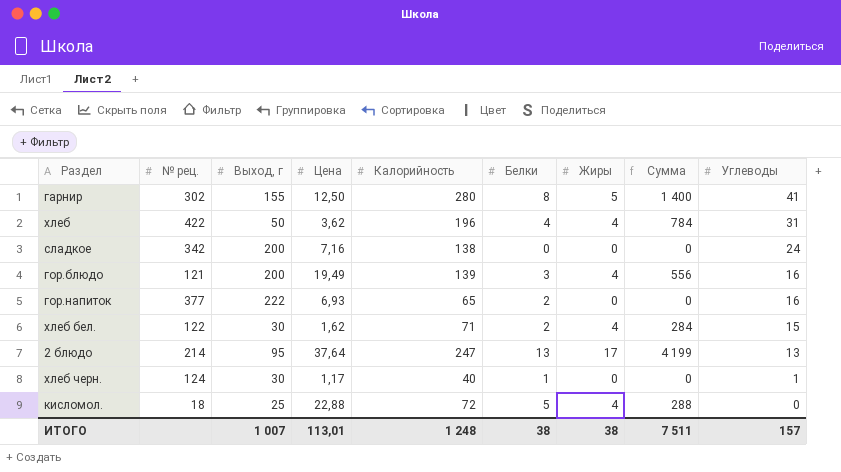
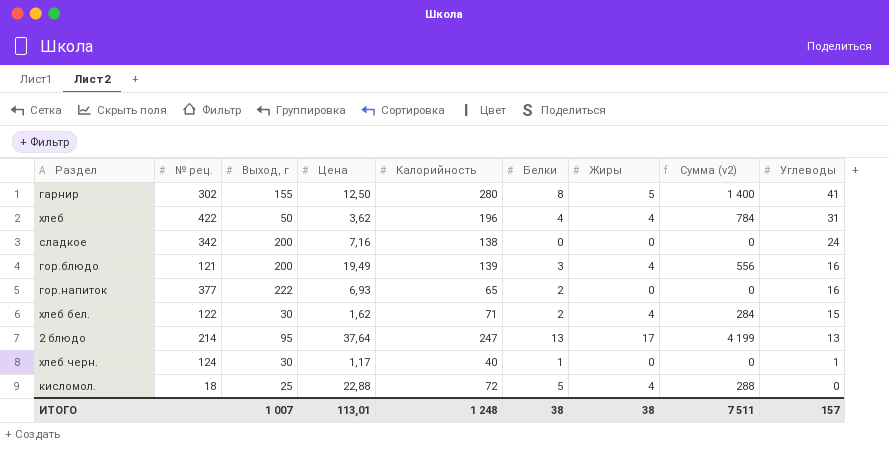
column name: Сумма -> Сумма (v2)

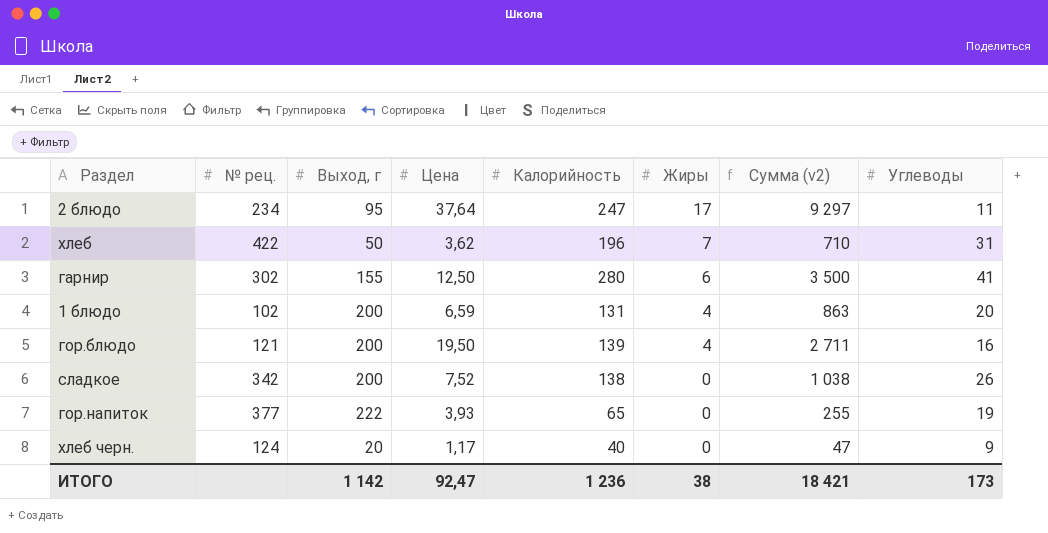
row order: Углеводы descending -> Жиры descending
column Белки | position: 6 -> none
column Сумма (v2) | formula: [Калорийность] * [Жиры] -> [Цена] * [Калорийность]
row хлеб бел.: 122 | 30 | 1,62 | 71 | 2 | 4 | 284 | 15 -> none
row кисломол.: 18 | 25 | 22,88 | 72 | 5 | 4 | 288 | 0 -> none
2 блюдо | № рец.: 214 -> 234
2 блюдо | Углеводы: 13 -> 11
хлеб | Жиры: 4 -> 7
гарнир | Жиры: 5 -> 6
row 1 блюдо: none -> 102 | 200 | 6,59 | 131 | 4 | 863 | 20
гор.блюдо | Цена: 19,49 -> 19,50
сладкое | Цена: 7,16 -> 7,52
сладкое | Углеводы: 24 -> 26
гор.напиток | Цена: 6,93 -> 3,93
гор.напиток | Углеводы: 16 -> 19
хлеб черн. | Выход, г: 30 -> 20
хлеб черн. | Углеводы: 1 -> 9
ИТОГО | Выход, г: 1 007 -> 1 142
ИТОГО | Цена: 113,01 -> 92,47
ИТОГО | Калорийность: 1 248 -> 1 236
ИТОГО | Сумма (v2): 7 511 -> 18 421
ИТОГО | Углеводы: 157 -> 173

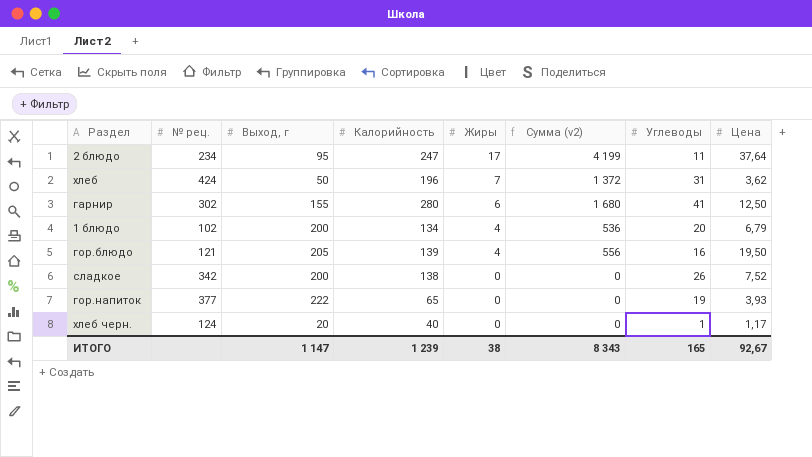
column Сумма (v2) | formula: [Цена] * [Калорийность] -> [Калорийность] * [Жиры]
column Цена | position: 4 -> 8
хлеб | № рец.: 422 -> 424
1 блюдо | Калорийность: 131 -> 134
1 блюдо | Цена: 6,59 -> 6,79
гор.блюдо | Выход, г: 200 -> 205
хлеб черн. | Углеводы: 9 -> 1
ИТОГО | Выход, г: 1 142 -> 1 147
ИТОГО | Калорийность: 1 236 -> 1 239
ИТОГО | Сумма (v2): 18 421 -> 8 343
ИТОГО | Углеводы: 173 -> 165
ИТОГО | Цена: 92,47 -> 92,67

